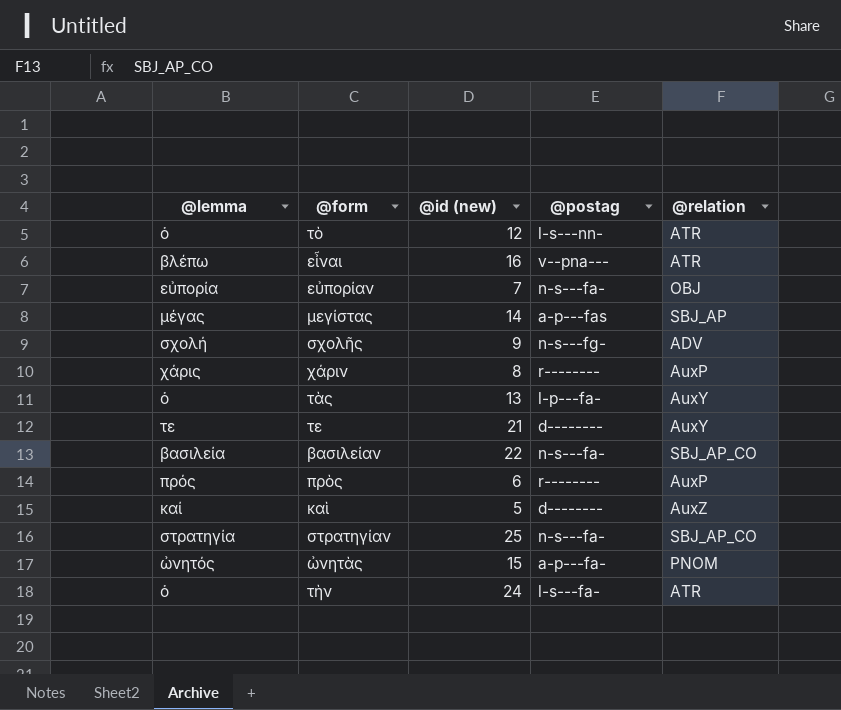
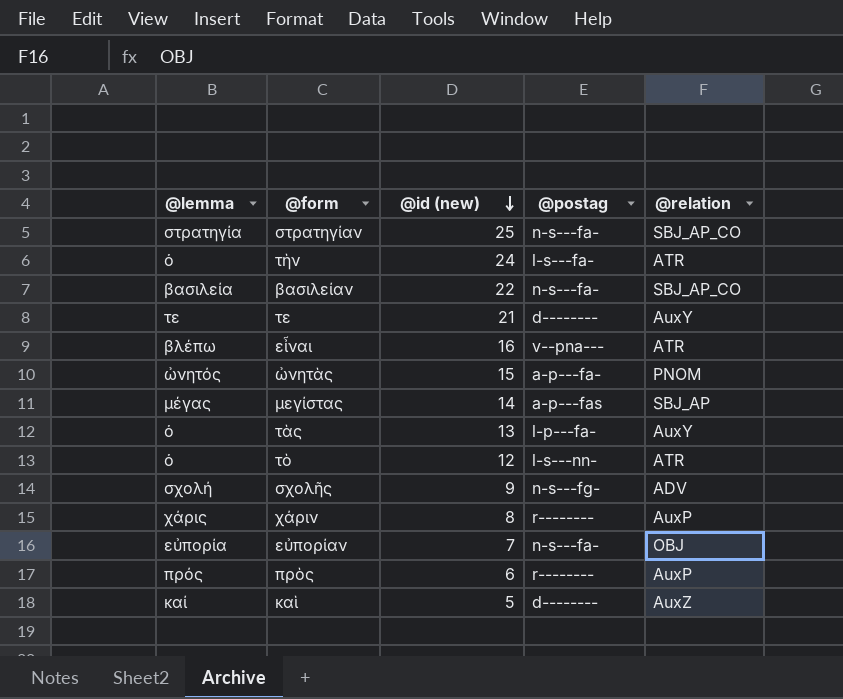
row order: none -> @id (new) descending

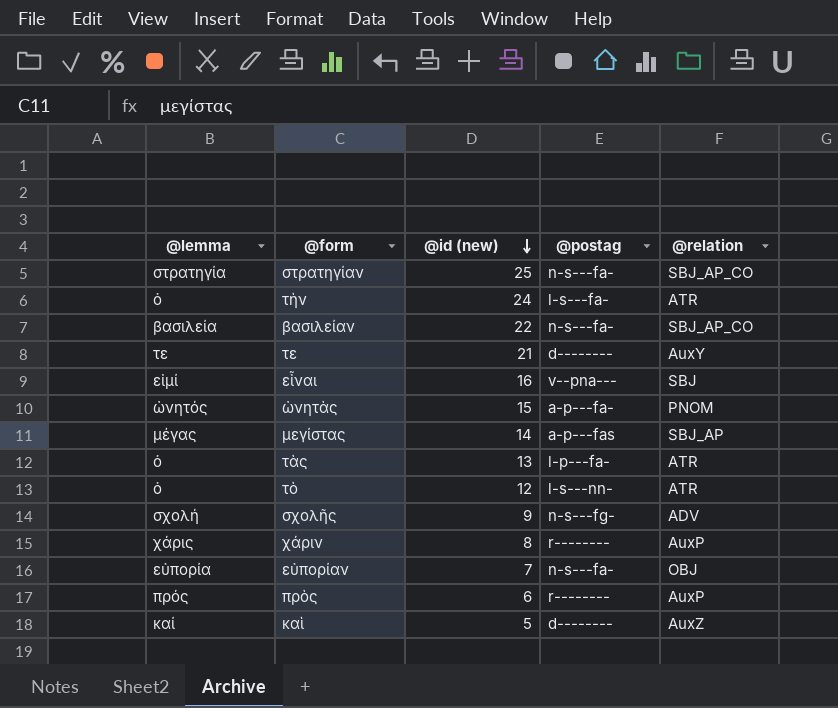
εἶναι | @lemma: βλέπω -> εἰμί
εἶναι | @relation: ATR -> SBJ
τὰς | @relation: AuxY -> ATR

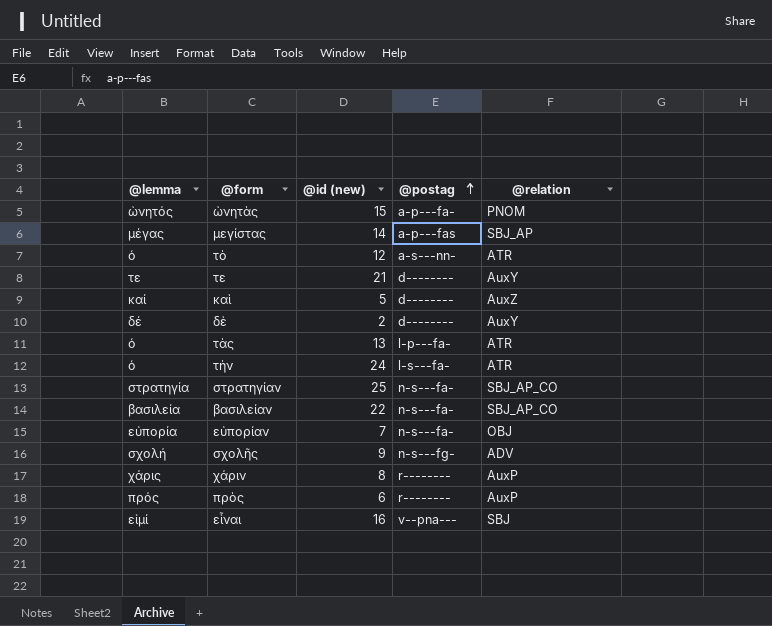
row order: @id (new) descending -> @postag ascending
τὸ | @postag: l-s---nn- -> a-s---nn-
row δὲ: none -> δέ | 2 | d-------- | AuxY

